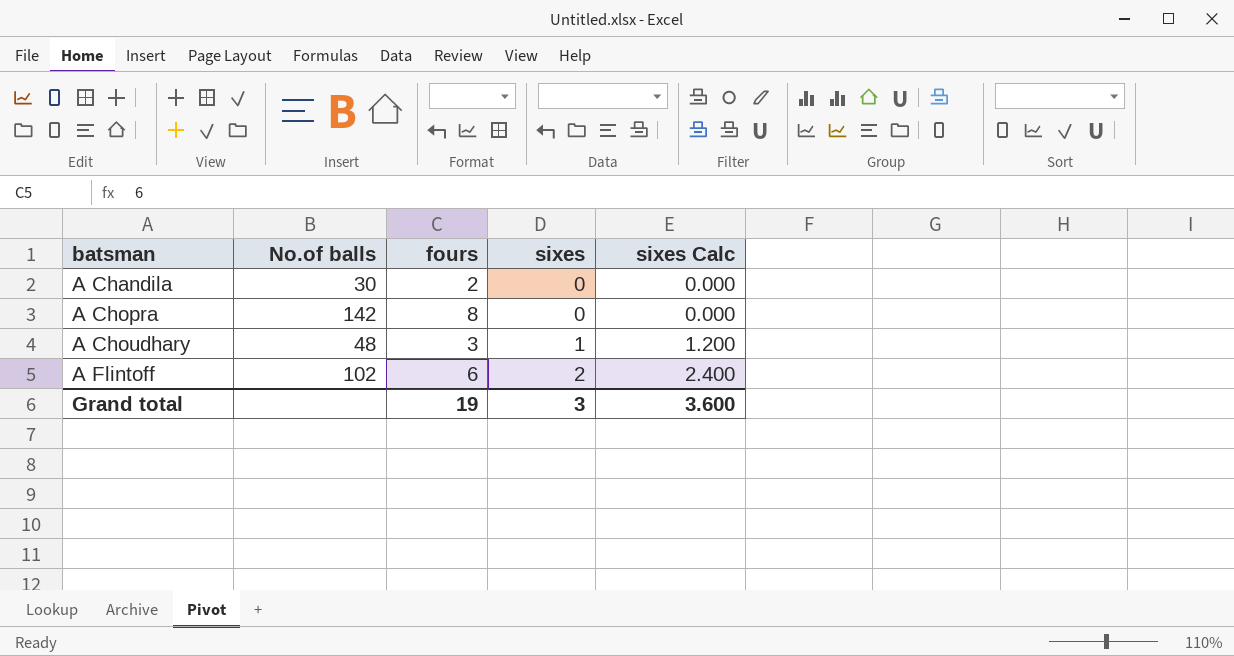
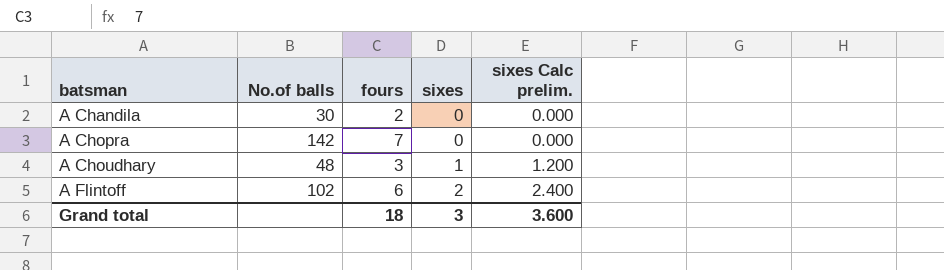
column name: sixes Calc -> sixes Calc prelim.
A Chopra | fours: 8 -> 7
Grand total | fours: 19 -> 18

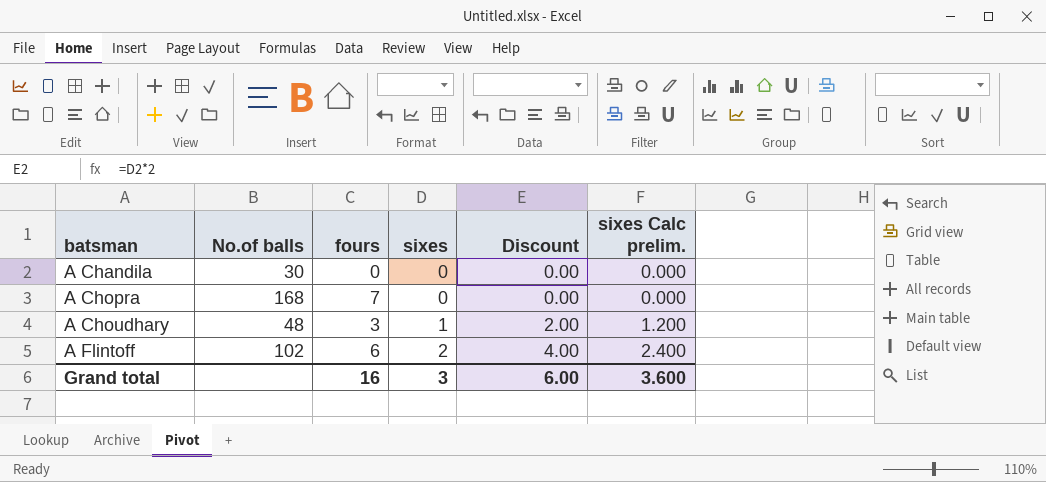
column Discount | formula: none -> [sixes] * 2
A Chandila | fours: 2 -> 0
A Chopra | No.of balls: 142 -> 168
Grand total | fours: 18 -> 16

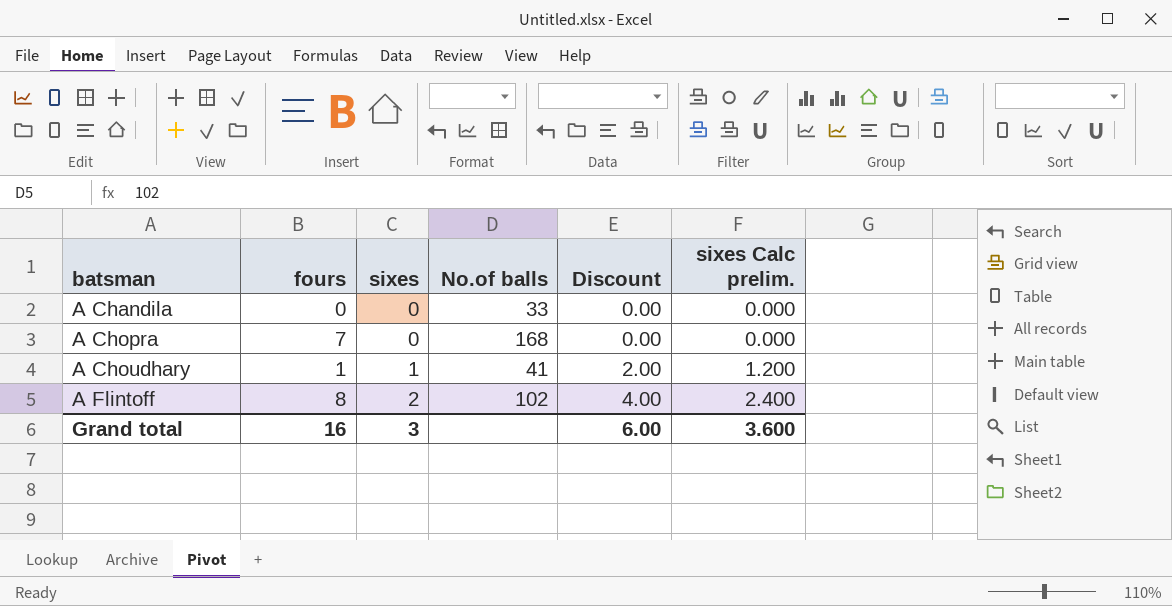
column No.of balls | position: 2 -> 4
A Chandila | No.of balls: 30 -> 33
A Choudhary | fours: 3 -> 1
A Choudhary | No.of balls: 48 -> 41
A Flintoff | fours: 6 -> 8

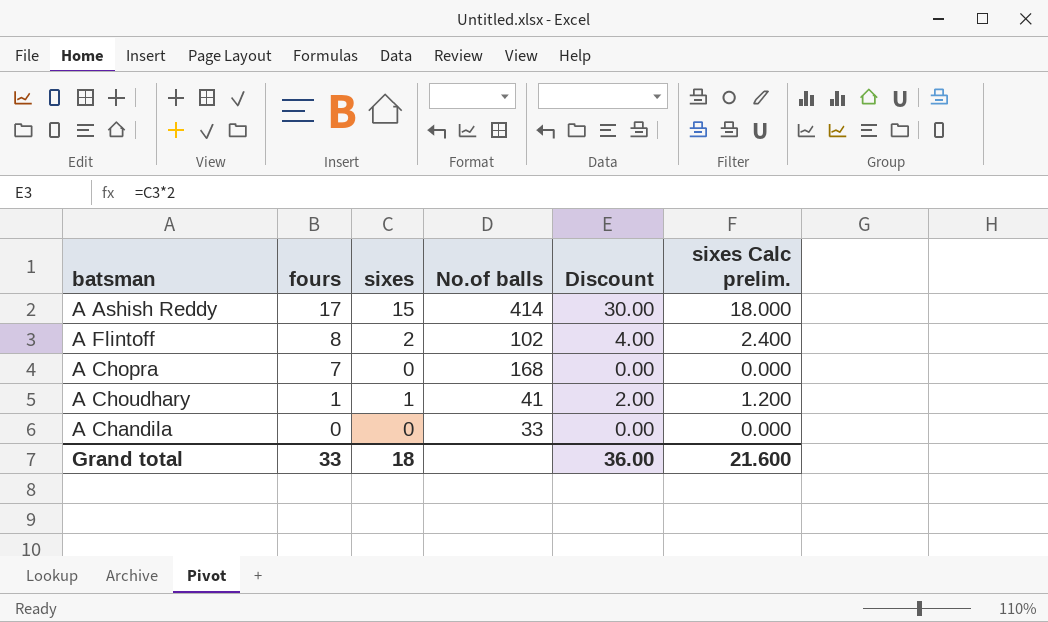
row order: batsman ascending -> fours descending
row A Ashish Reddy: none -> 17 | 15 | 414 | 30.00 | 18.000
Grand total | fours: 16 -> 33
Grand total | sixes: 3 -> 18
Grand total | Discount: 6.00 -> 36.00
Grand total | sixes Calc prelim.: 3.600 -> 21.600

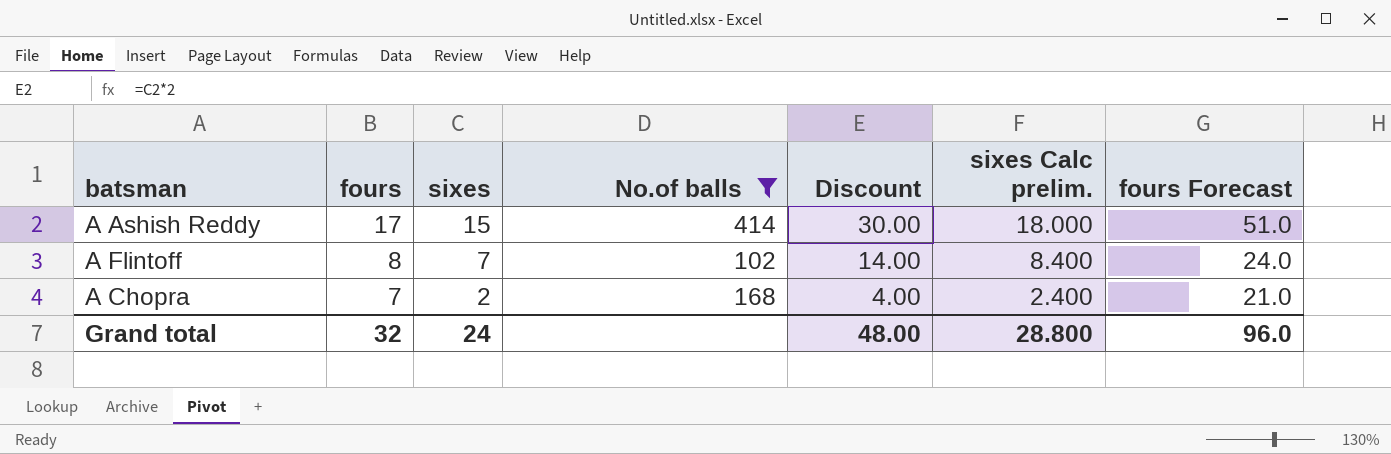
filter: none -> No.of balls >= 102
column fours Forecast | formula: none -> [fours] * 3
A Flintoff | sixes: 2 -> 7
A Flintoff | Discount: 4.00 -> 14.00
A Flintoff | sixes Calc prelim.: 2.400 -> 8.400
A Chopra | sixes: 0 -> 2
A Chopra | Discount: 0.00 -> 4.00
A Chopra | sixes Calc prelim.: 0.000 -> 2.400
Grand total | fours: 33 -> 32
Grand total | sixes: 18 -> 24
Grand total | Discount: 36.00 -> 48.00
Grand total | sixes Calc prelim.: 21.600 -> 28.800

